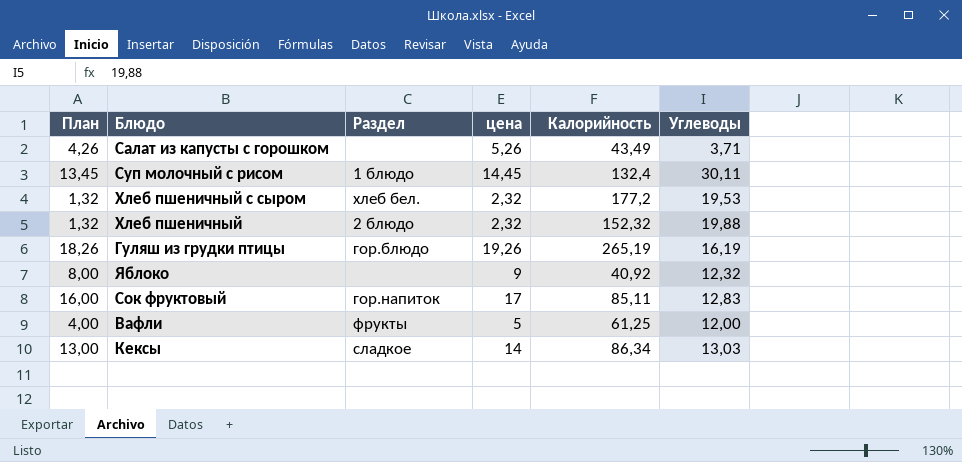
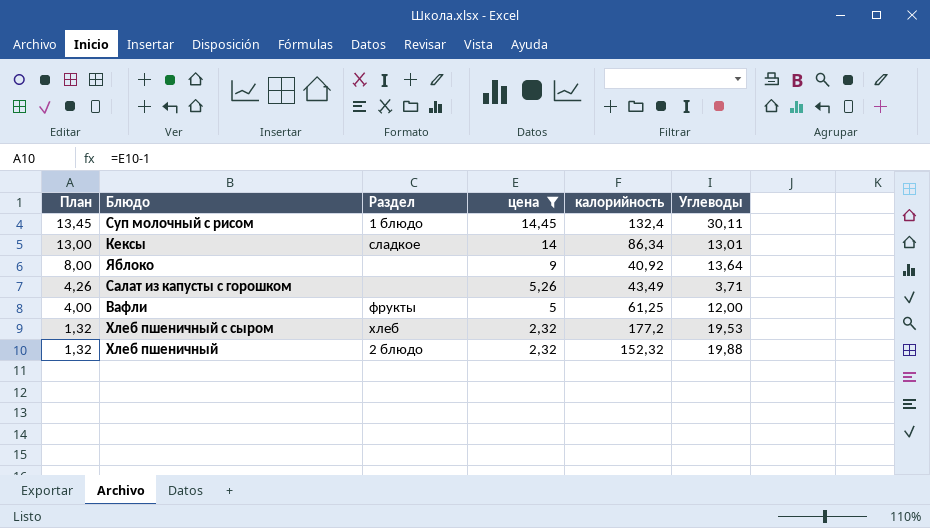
filter: none -> цена <= 14,45
row order: none -> План descending
column name: Калорийность -> калорийность
Кексы | Углеводы: 13,03 -> 13,01
Яблоко | Углеводы: 12,32 -> 13,64
Хлеб пшеничный с сыром | Раздел: хлеб бел. -> хлеб

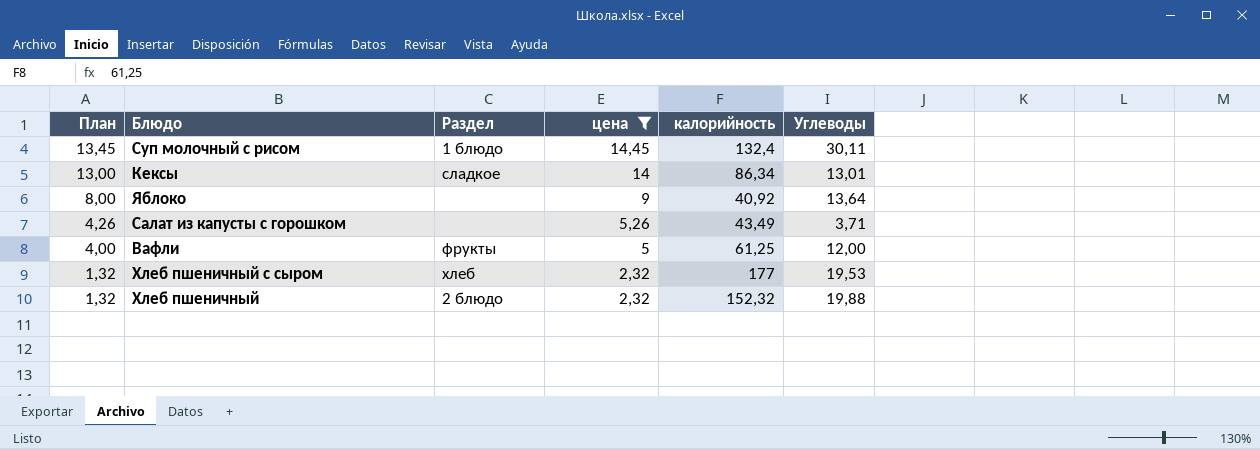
Хлеб пшеничный с сыром | калорийность: 177,2 -> 177

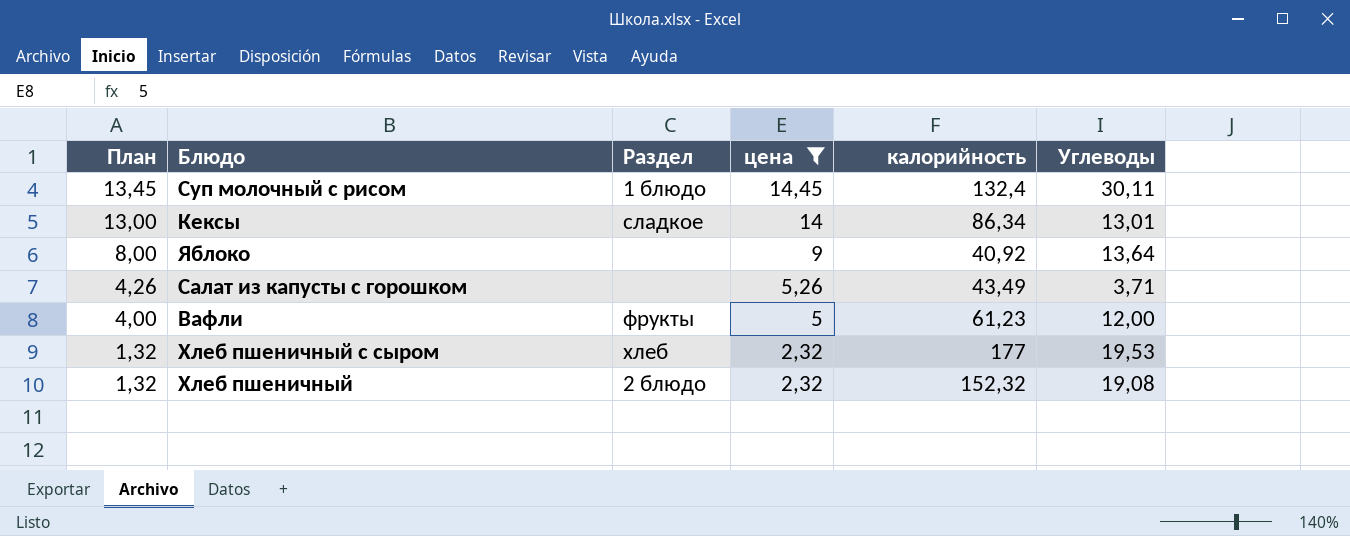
Вафли | калорийность: 61,25 -> 61,23
Хлеб пшеничный | Углеводы: 19,88 -> 19,08

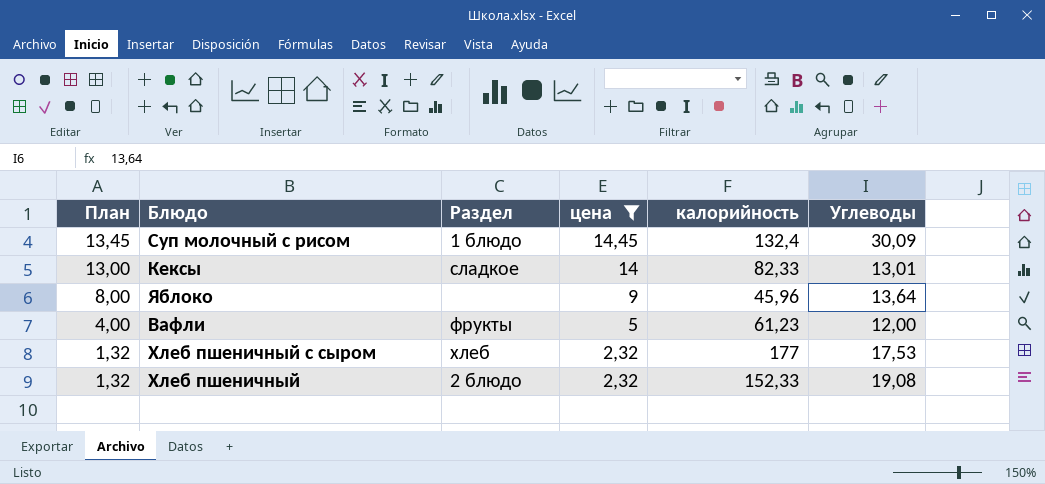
row Салат из капусты с горошком: 4,26 | none | 5,26 | 43,49 | 3,71 -> none
Суп молочный с рисом | Углеводы: 30,11 -> 30,09
Кексы | калорийность: 86,34 -> 82,33
Яблоко | калорийность: 40,92 -> 45,96
Хлеб пшеничный с сыром | Углеводы: 19,53 -> 17,53
Хлеб пшеничный | калорийность: 152,32 -> 152,33

